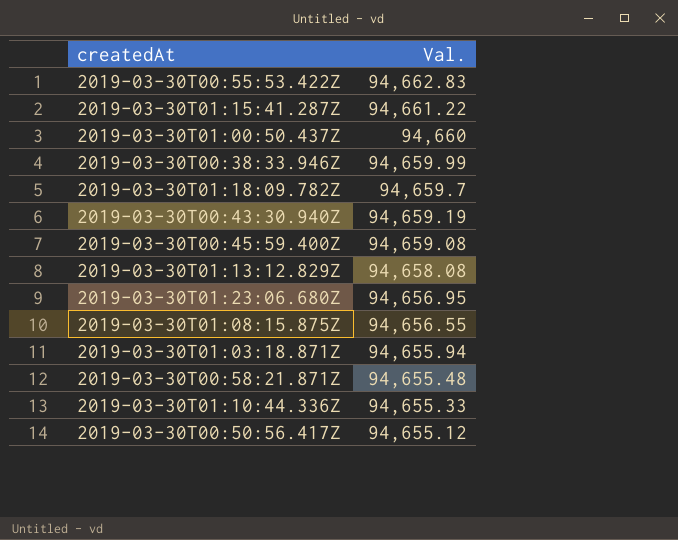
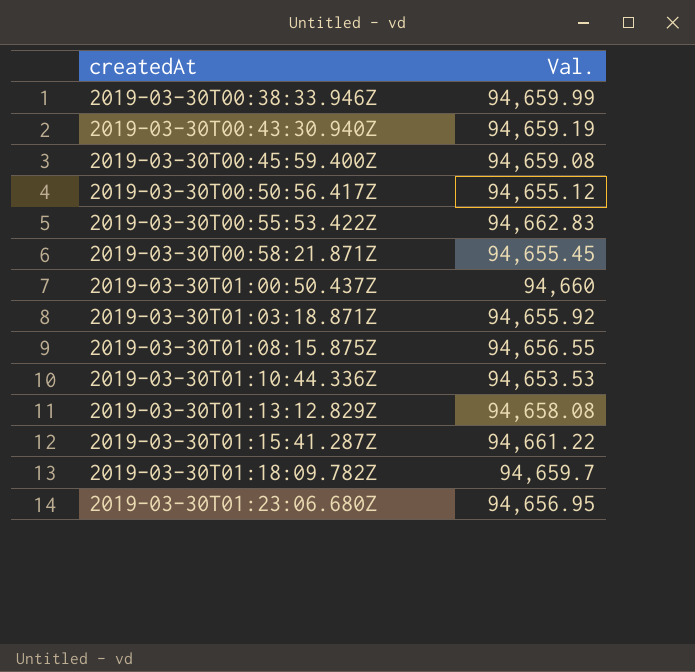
row order: Val. descending -> createdAt ascending
2019-03-30T00:58:21.871Z | Val.: 94,655.48 -> 94,655.45
2019-03-30T01:03:18.871Z | Val.: 94,655.94 -> 94,655.92
2019-03-30T01:10:44.336Z | Val.: 94,655.33 -> 94,653.53

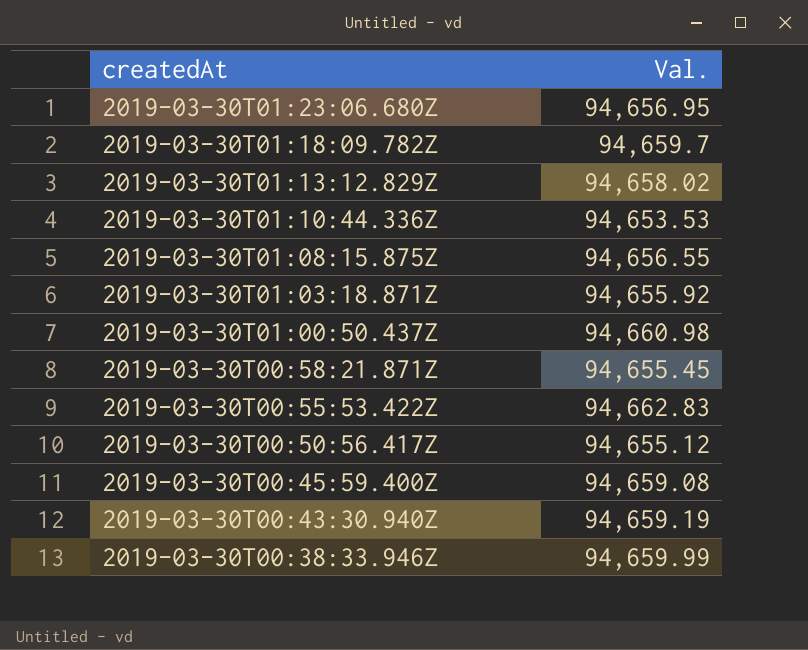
row order: createdAt ascending -> createdAt descending
row 2019-03-30T01:15:41.287Z: 94,661.22 -> none
2019-03-30T01:13:12.829Z | Val.: 94,658.08 -> 94,658.02
2019-03-30T01:00:50.437Z | Val.: 94,660 -> 94,660.98

